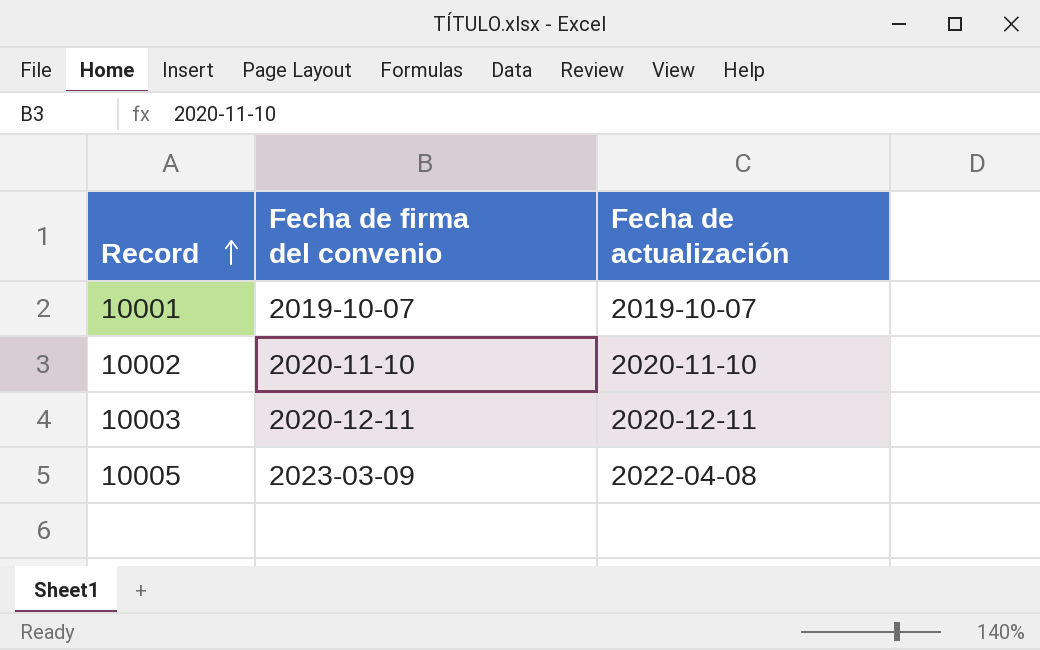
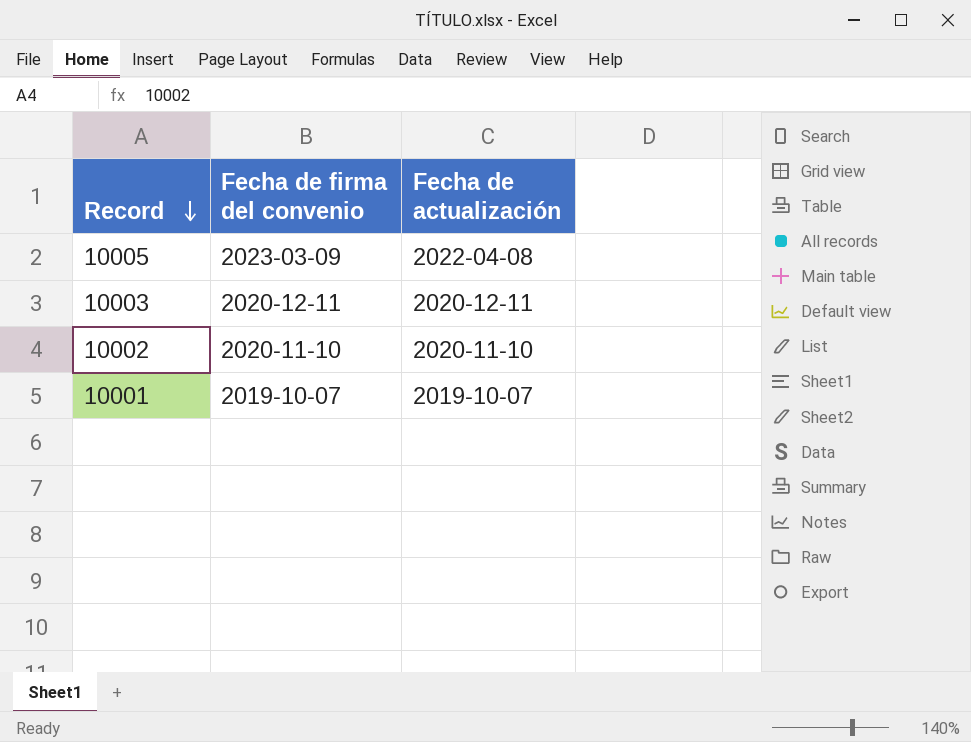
row order: Record ascending -> Record descending

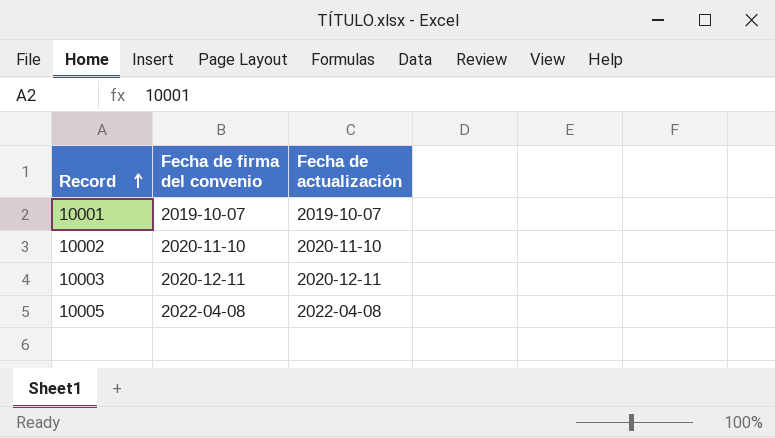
row order: Record descending -> Record ascending
10005 | Fecha de firma del convenio: 2023-03-09 -> 2022-04-08

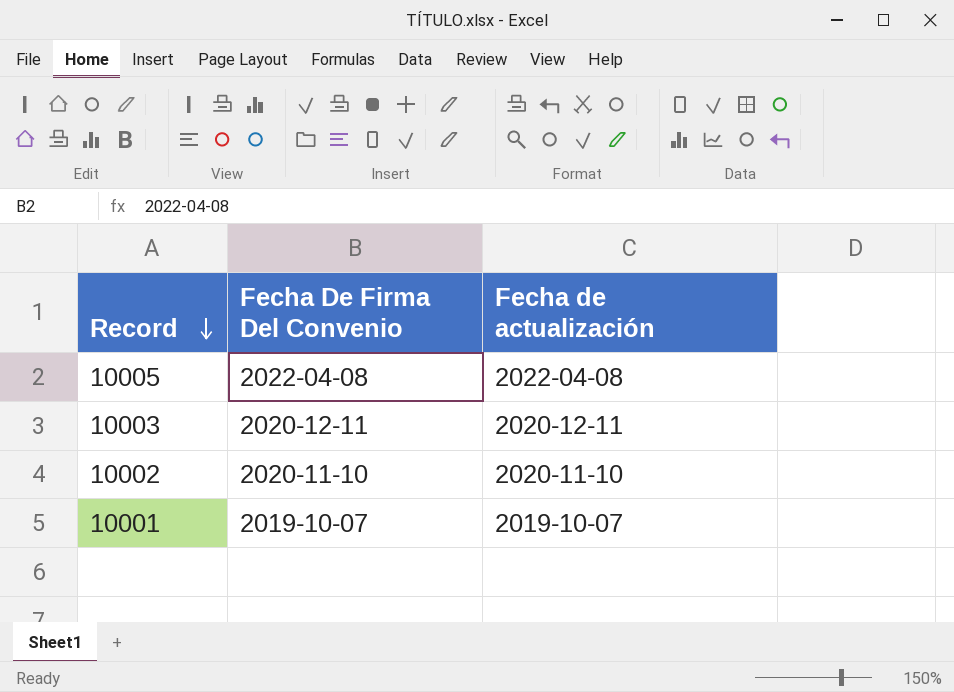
row order: Record ascending -> Record descending
column name: Fecha de firma del convenio -> Fecha De Firma Del Convenio

